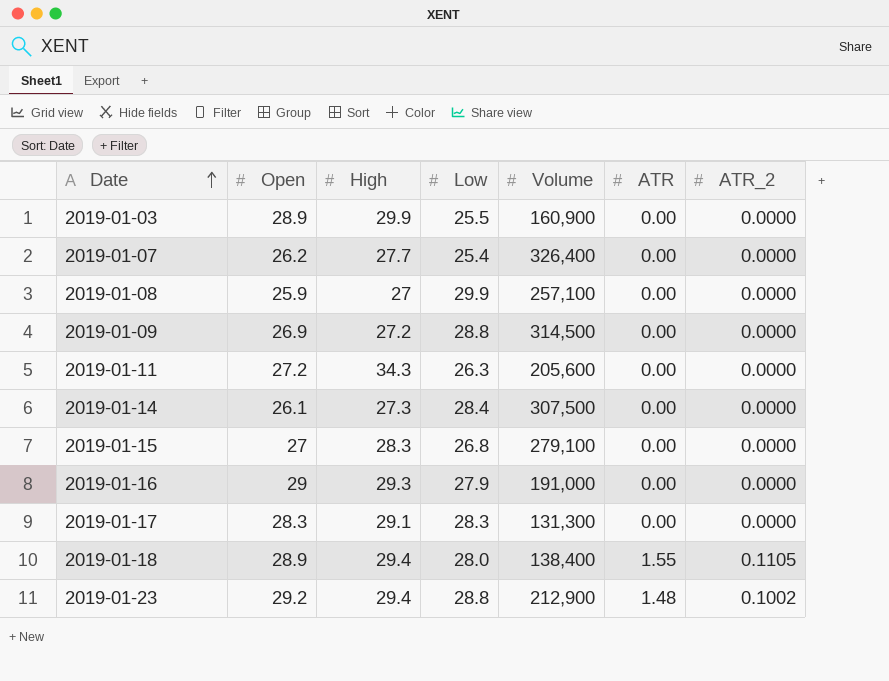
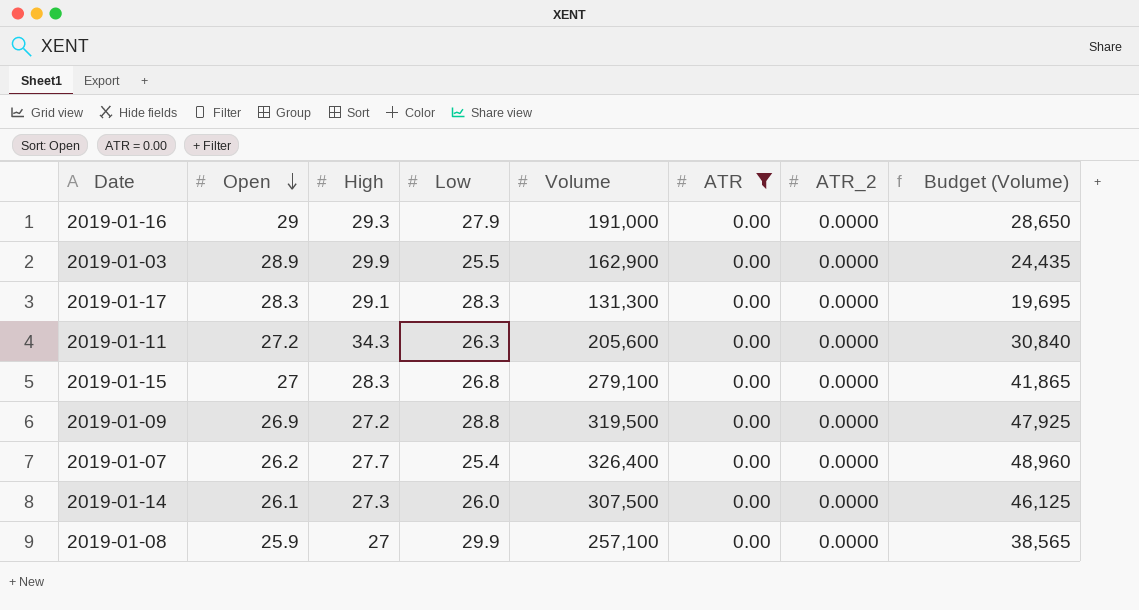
filter: none -> ATR = 0.00
row order: Date ascending -> Open descending
column Budget (Volume) | formula: none -> [Volume] * 0.15
2019-01-03 | Volume: 160,900 -> 162,900
2019-01-09 | Volume: 314,500 -> 319,500
2019-01-14 | Low: 28.4 -> 26.0

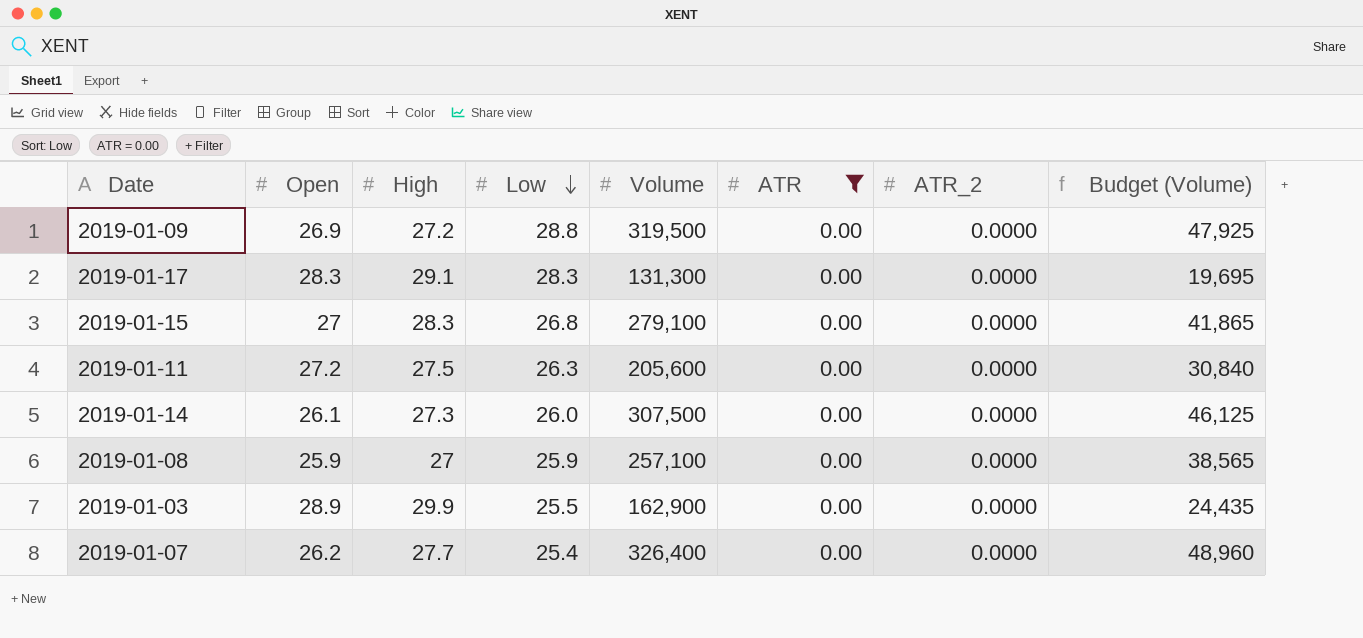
row order: Open descending -> Low descending
row 2019-01-16: 29 | 29.3 | 27.9 | 191,000 | 0.00 | 0.0000 | 28,650 -> none
2019-01-11 | High: 34.3 -> 27.5
2019-01-08 | Low: 29.9 -> 25.9

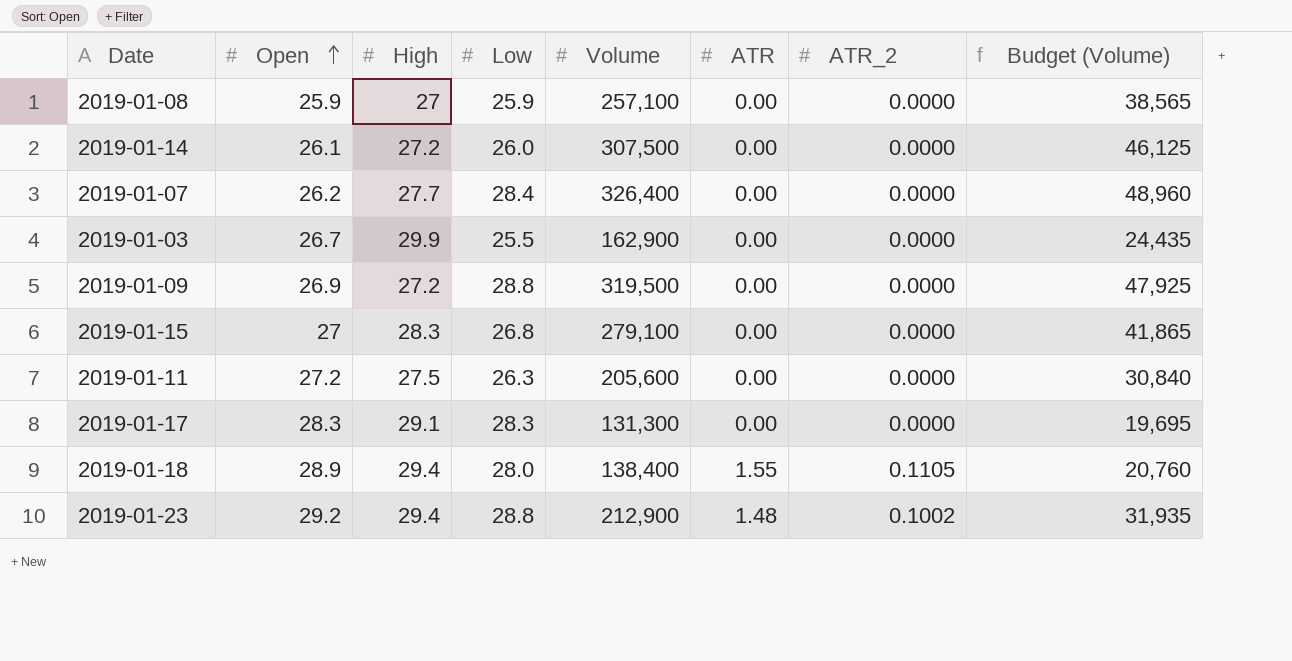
filter: ATR = 0.00 -> none
row order: Low descending -> Open ascending
2019-01-14 | High: 27.3 -> 27.2
2019-01-07 | Low: 25.4 -> 28.4
2019-01-03 | Open: 28.9 -> 26.7

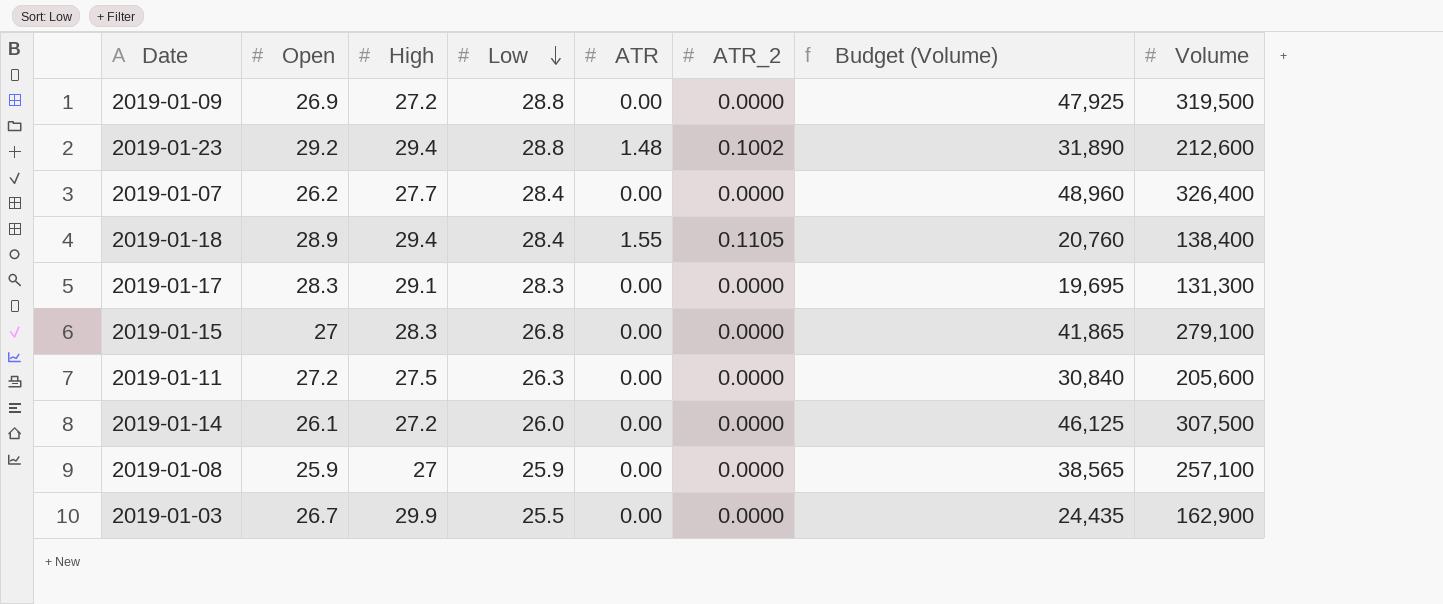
row order: Open ascending -> Low descending
column Volume | position: 5 -> 8
2019-01-23 | Budget (Volume): 31,935 -> 31,890
2019-01-23 | Volume: 212,900 -> 212,600
2019-01-18 | Low: 28.0 -> 28.4

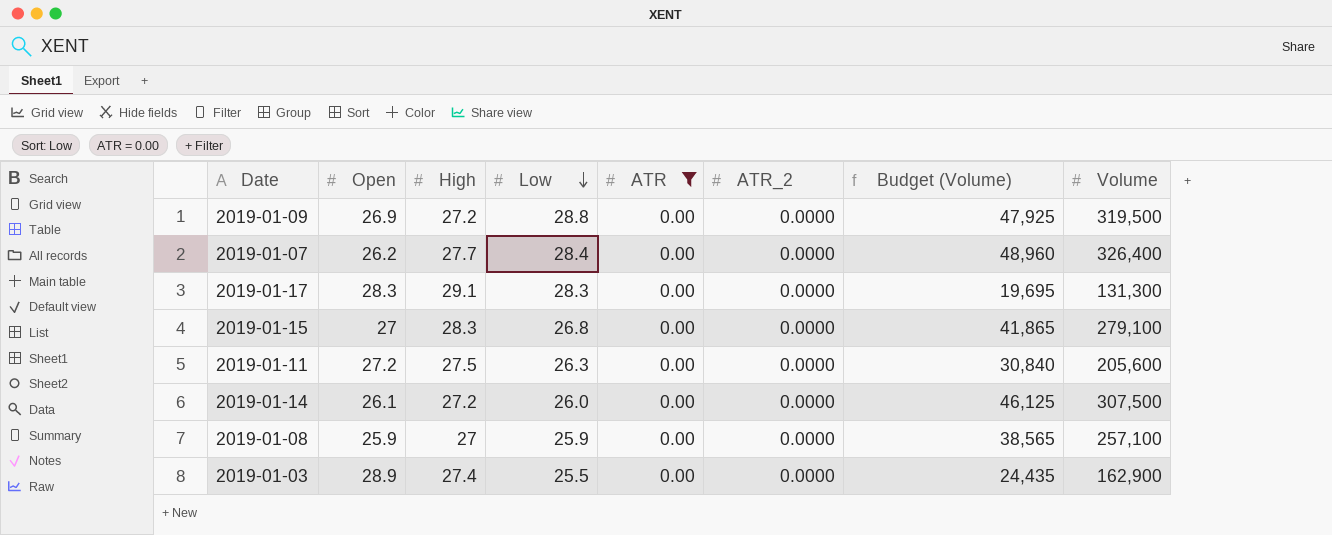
filter: none -> ATR = 0.00
2019-01-03 | Open: 26.7 -> 28.9
2019-01-03 | High: 29.9 -> 27.4

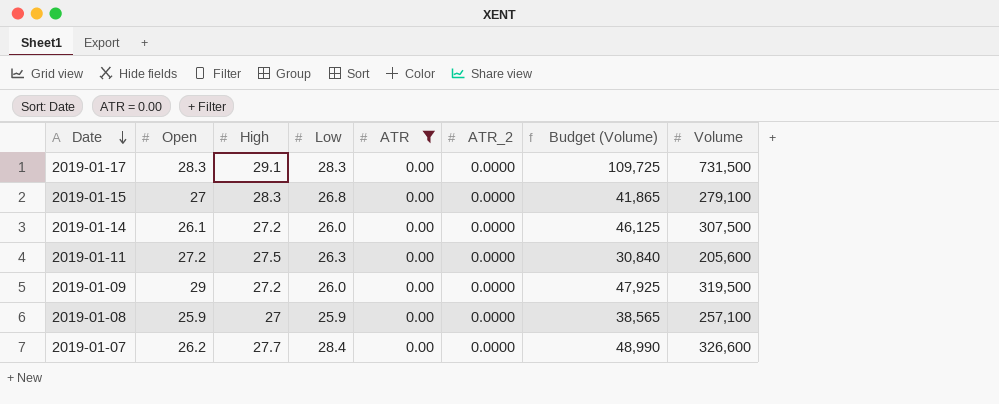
row order: Low descending -> Date descending
row 2019-01-03: 28.9 | 27.4 | 25.5 | 0.00 | 0.0000 | 24,435 | 162,900 -> none
2019-01-17 | Budget (Volume): 19,695 -> 109,725
2019-01-17 | Volume: 131,300 -> 731,500
2019-01-09 | Open: 26.9 -> 29
2019-01-09 | Low: 28.8 -> 26.0
2019-01-07 | Budget (Volume): 48,960 -> 48,990
2019-01-07 | Volume: 326,400 -> 326,600

